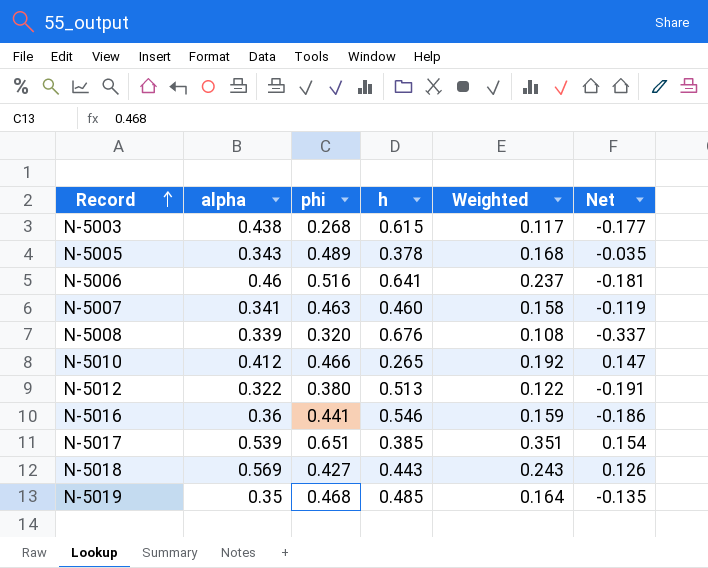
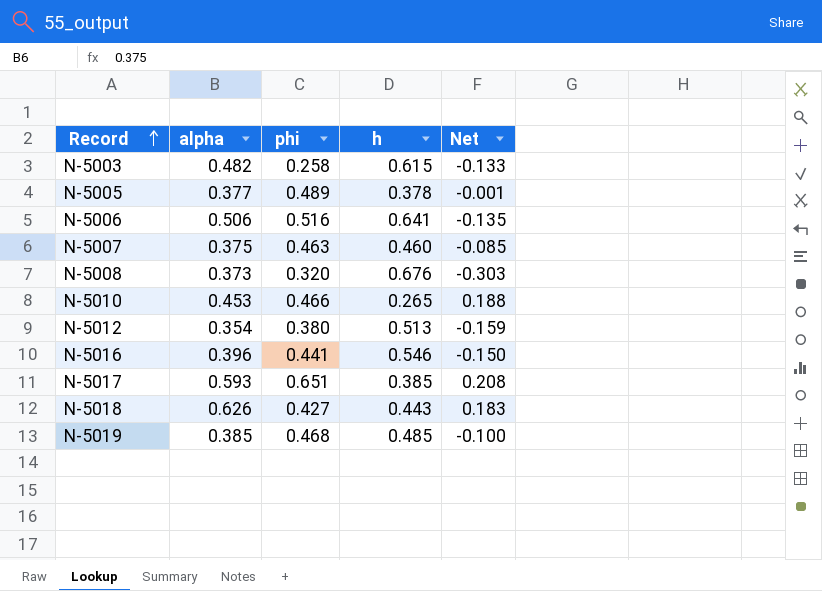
column Weighted | formula: [alpha] * [phi] -> none
N-5003 | alpha: 0.438 -> 0.482
N-5003 | phi: 0.268 -> 0.258
N-5003 | Net: -0.177 -> -0.133
N-5005 | alpha: 0.343 -> 0.377
N-5005 | Net: -0.035 -> -0.001
N-5006 | alpha: 0.46 -> 0.506
N-5006 | Net: -0.181 -> -0.135
N-5007 | alpha: 0.341 -> 0.375
N-5007 | Net: -0.119 -> -0.085
N-5008 | alpha: 0.339 -> 0.373
N-5008 | Net: -0.337 -> -0.303
N-5010 | alpha: 0.412 -> 0.453
N-5010 | Net: 0.147 -> 0.188
N-5012 | alpha: 0.322 -> 0.354
N-5012 | Net: -0.191 -> -0.159
N-5016 | alpha: 0.36 -> 0.396
N-5016 | Net: -0.186 -> -0.150
N-5017 | alpha: 0.539 -> 0.593
N-5017 | Net: 0.154 -> 0.208
N-5018 | alpha: 0.569 -> 0.626
N-5018 | Net: 0.126 -> 0.183
N-5019 | alpha: 0.35 -> 0.385
N-5019 | Net: -0.135 -> -0.100

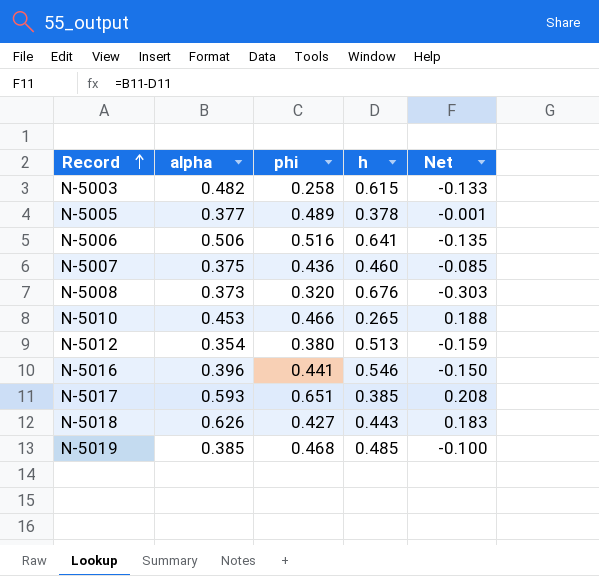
N-5007 | phi: 0.463 -> 0.436

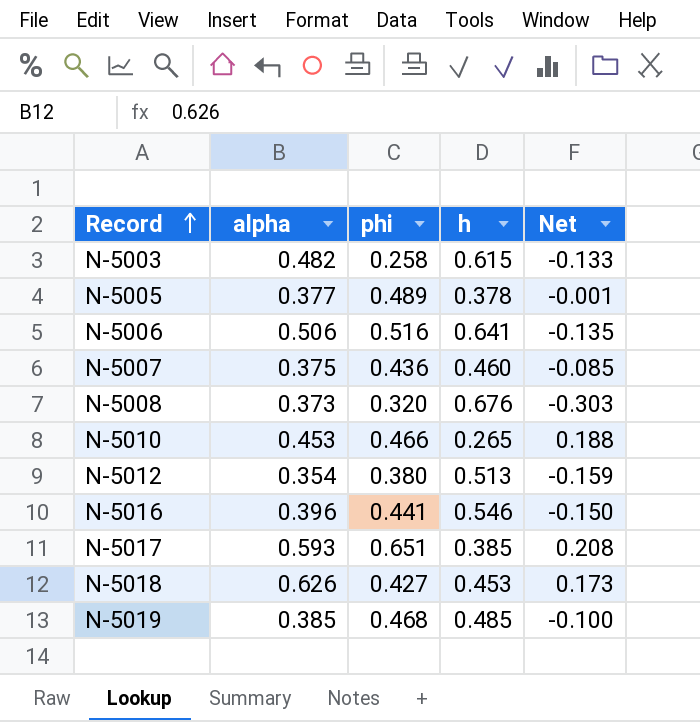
N-5018 | h: 0.443 -> 0.453
N-5018 | Net: 0.183 -> 0.173

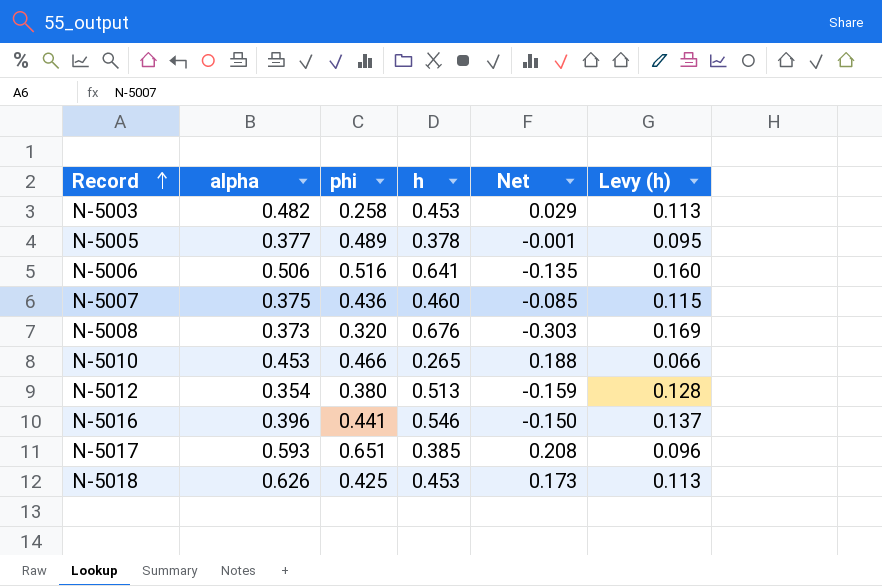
column Levy (h) | formula: none -> [h] * 0.25
row N-5019: 0.385 | 0.468 | 0.485 | -0.100 -> none
N-5003 | h: 0.615 -> 0.453
N-5003 | Net: -0.133 -> 0.029
N-5018 | phi: 0.427 -> 0.425

